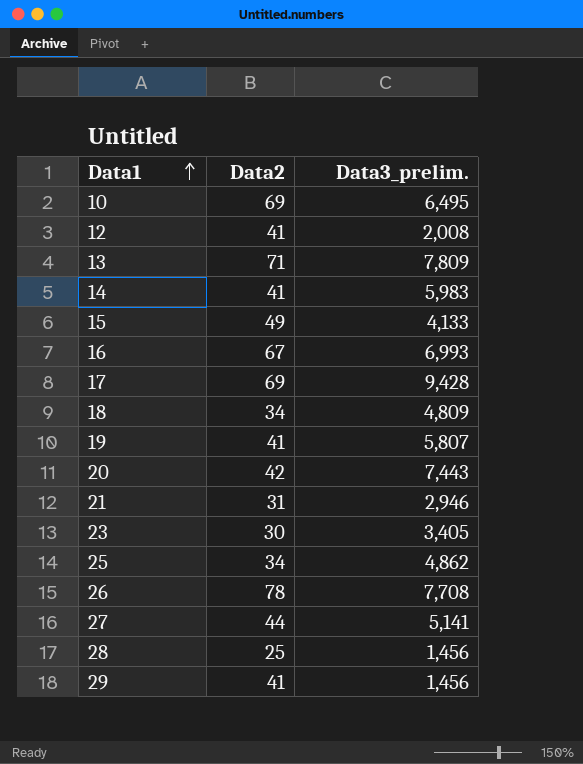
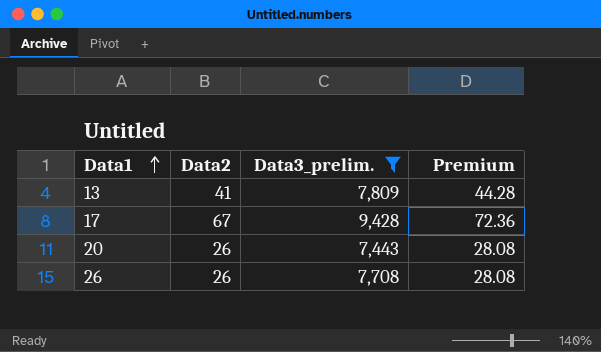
filter: none -> Data3_prelim. >= 7,443
column Premium | formula: none -> [Data2] * 1.08
13 | Data2: 71 -> 41
17 | Data2: 69 -> 67
20 | Data2: 42 -> 26
26 | Data2: 78 -> 26

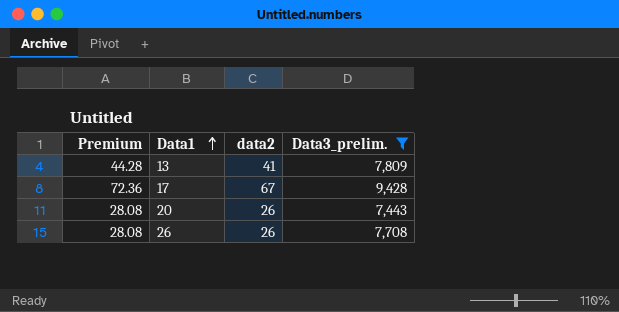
column Premium | position: 4 -> 1
column name: Data2 -> data2

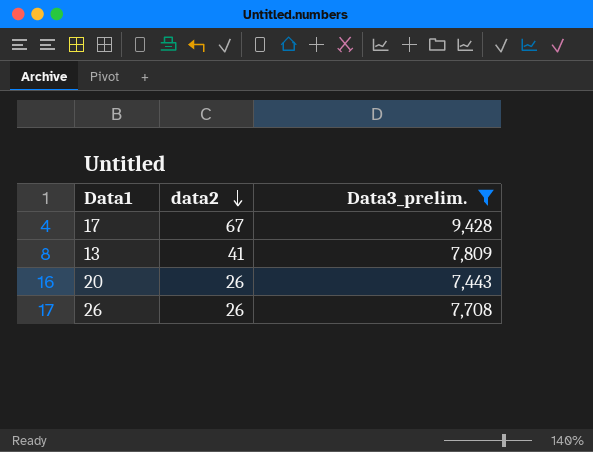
row order: Data1 ascending -> data2 descending
column Premium | formula: [data2] * 1.08 -> none

